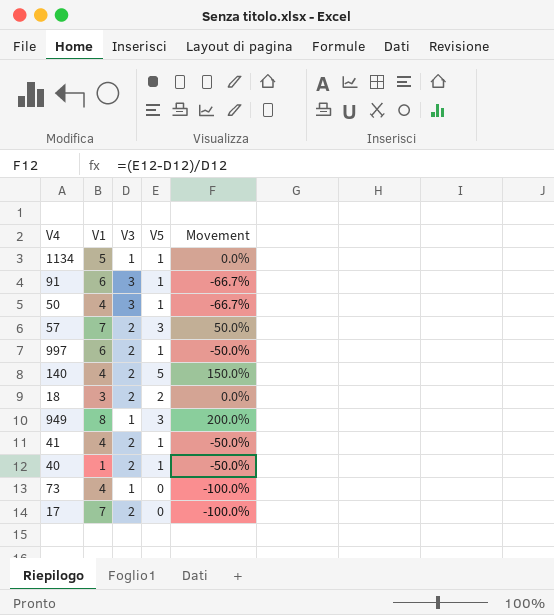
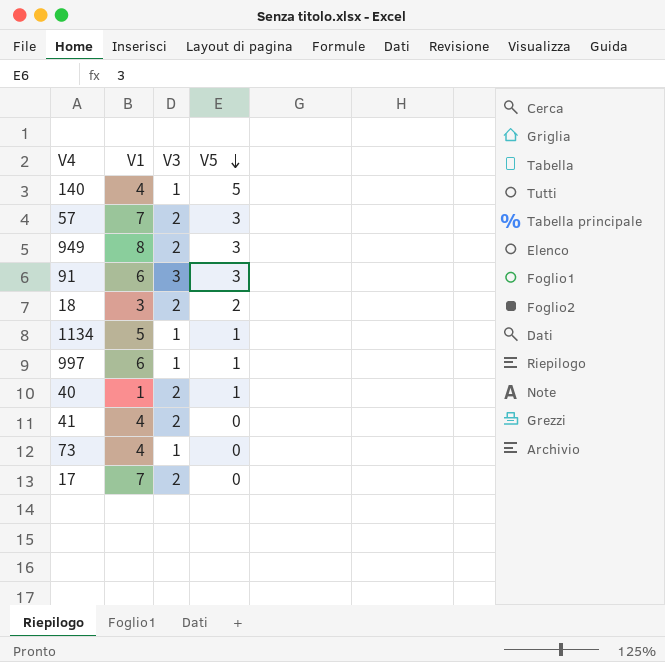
row order: none -> V5 descending
column Movement | formula: ([V5] - [V3]) / [V3] -> none
row 50: 4 | 3 | 1 | -66.7% -> none
140 | V3: 2 -> 1
949 | V3: 1 -> 2
91 | V5: 1 -> 3
997 | V3: 2 -> 1
41 | V5: 1 -> 0

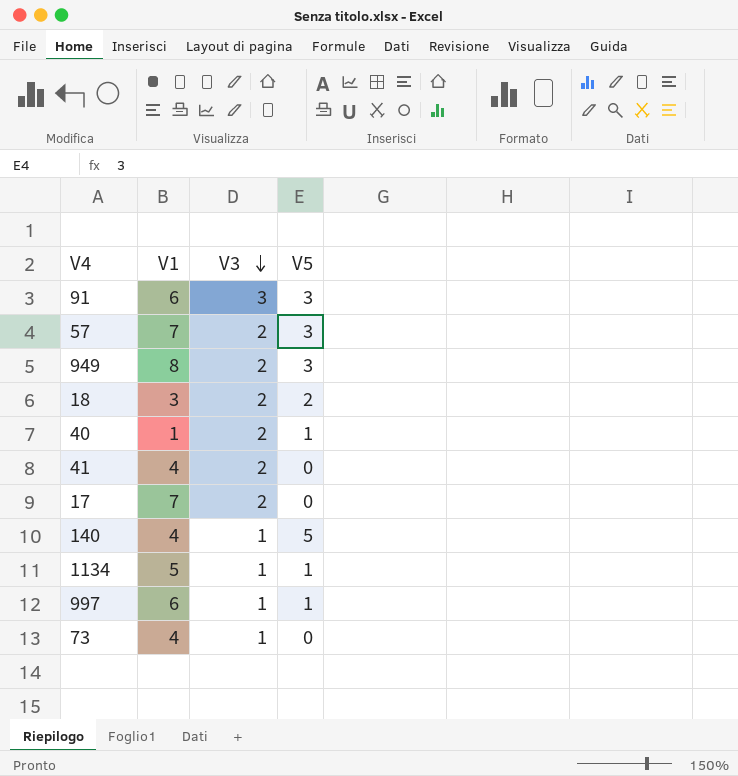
row order: V5 descending -> V3 descending

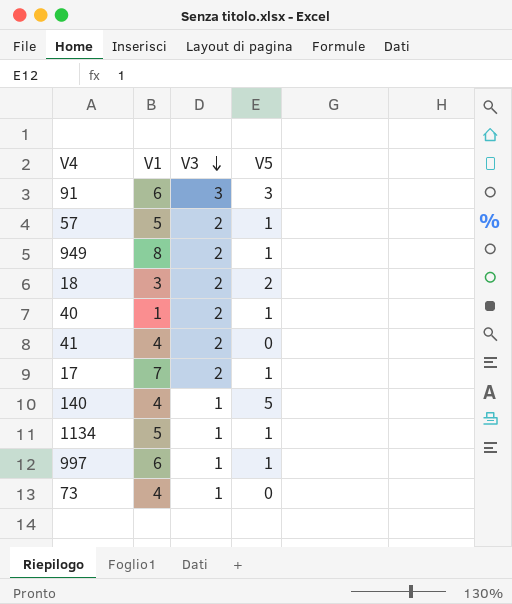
57 | V1: 7 -> 5
57 | V5: 3 -> 1
949 | V5: 3 -> 1
17 | V5: 0 -> 1

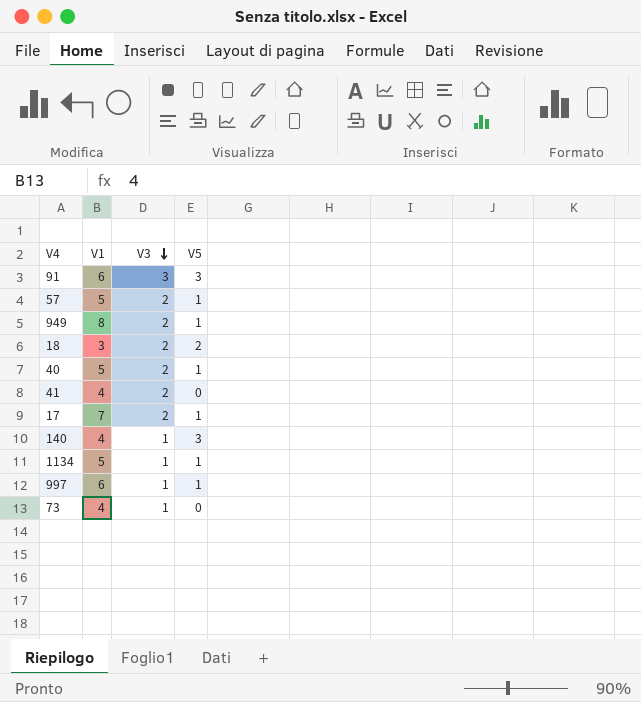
40 | V1: 1 -> 5
140 | V5: 5 -> 3

